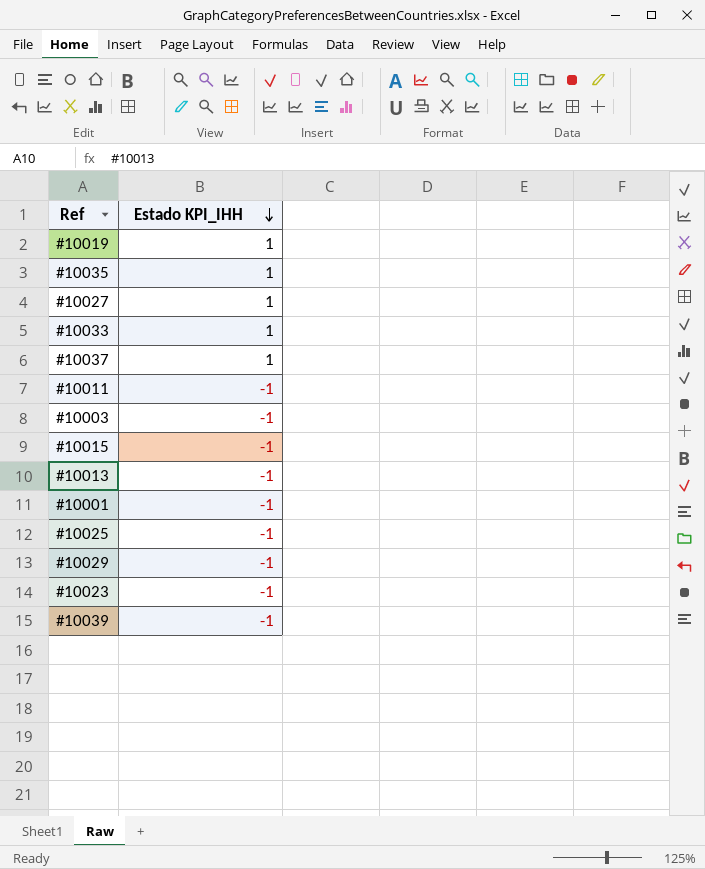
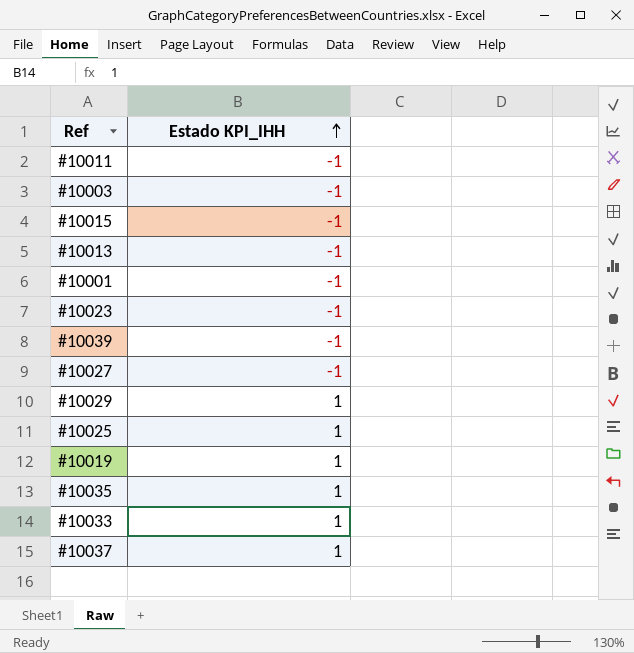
row order: Estado KPI_IHH descending -> Estado KPI_IHH ascending
#10027 | Estado KPI_IHH: 1 -> -1
#10029 | Estado KPI_IHH: -1 -> 1
#10025 | Estado KPI_IHH: -1 -> 1

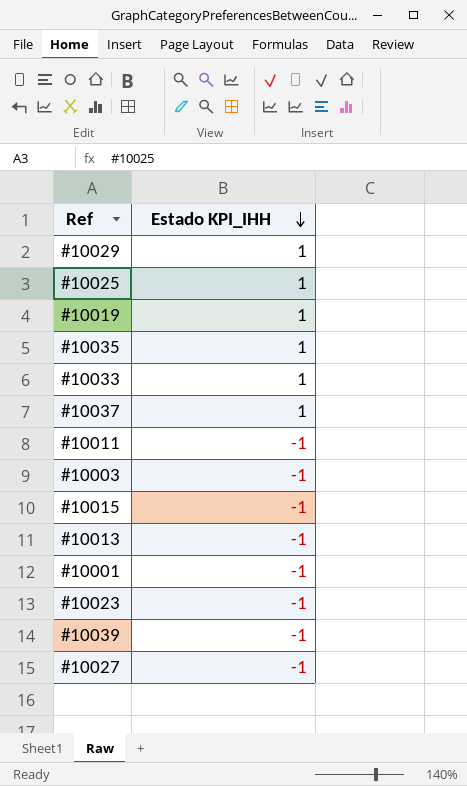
row order: Estado KPI_IHH ascending -> Estado KPI_IHH descending

